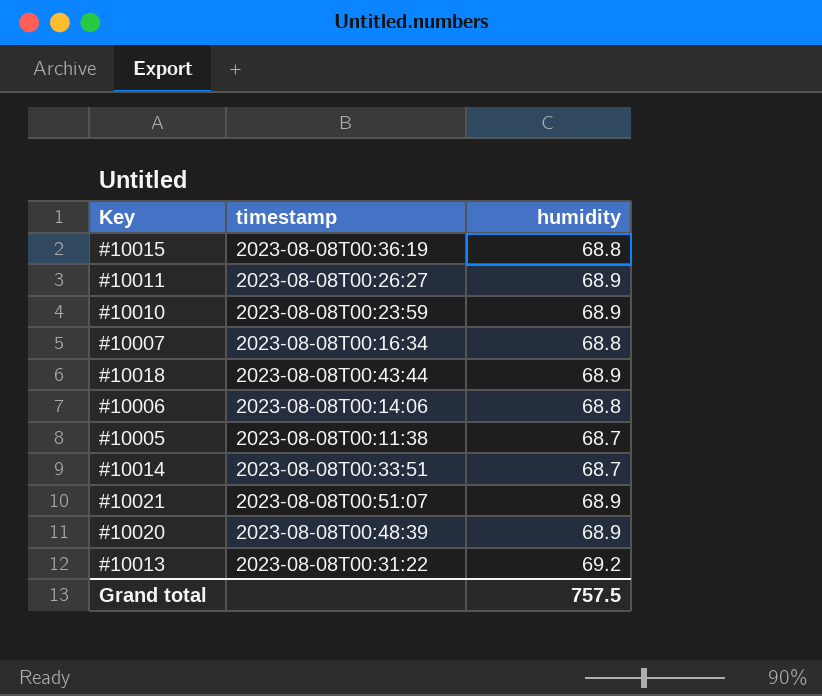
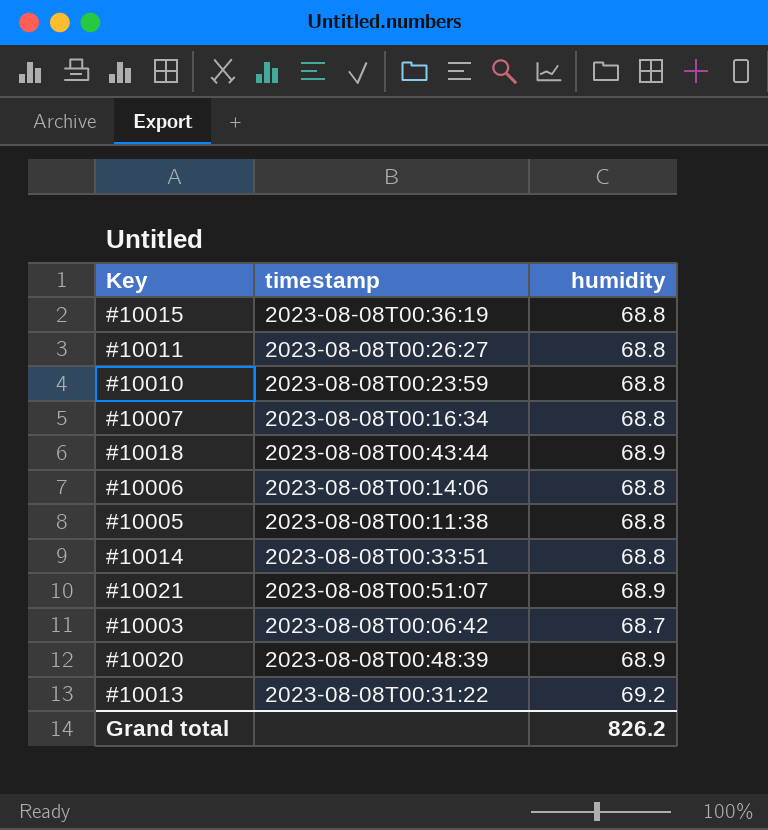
#10011 | humidity: 68.9 -> 68.8
#10010 | humidity: 68.9 -> 68.8
#10005 | humidity: 68.7 -> 68.8
#10014 | humidity: 68.7 -> 68.8
row #10003: none -> 2023-08-08T00:06:42 | 68.7
Grand total | humidity: 757.5 -> 826.2

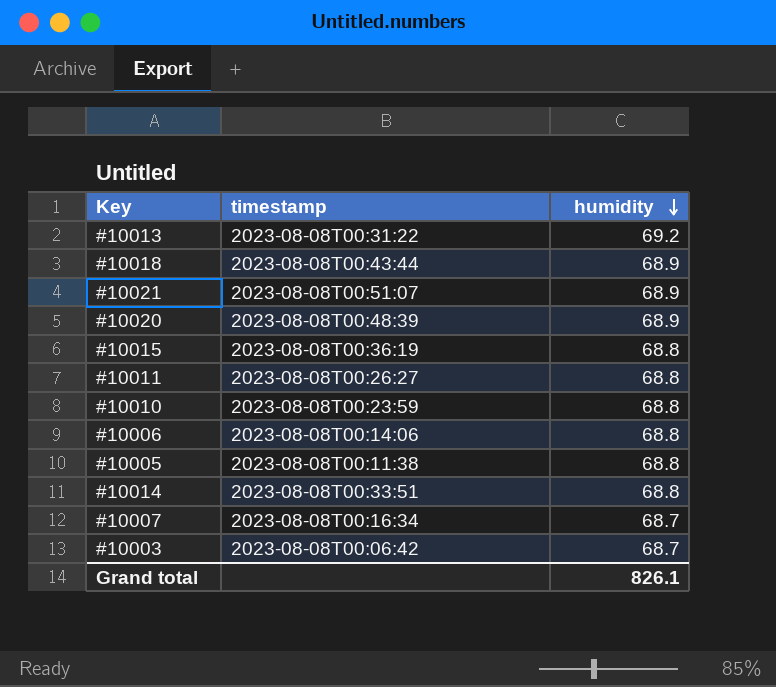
row order: none -> humidity descending
#10007 | humidity: 68.8 -> 68.7
Grand total | humidity: 826.2 -> 826.1

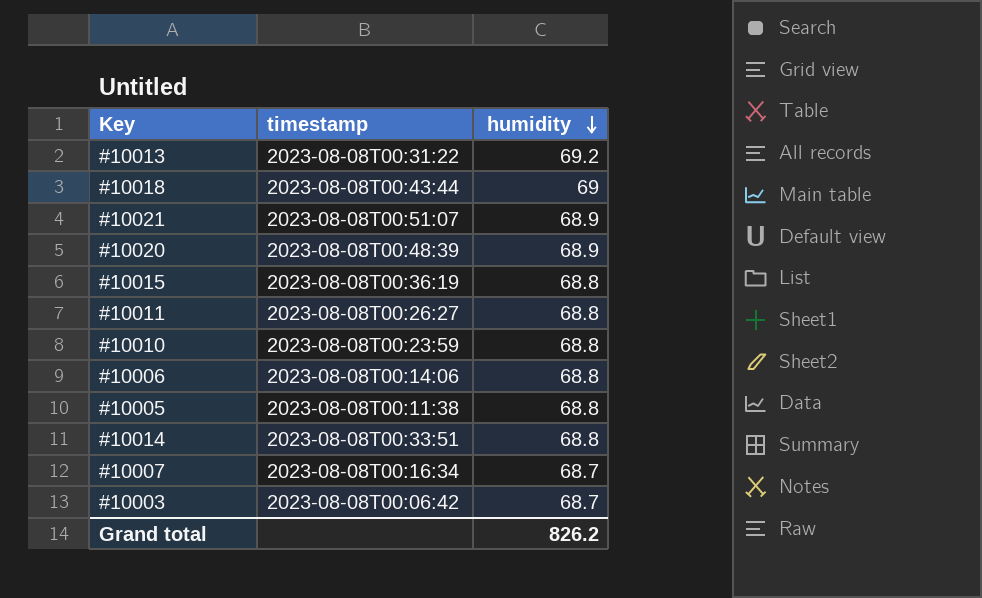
#10018 | humidity: 68.9 -> 69
Grand total | humidity: 826.1 -> 826.2

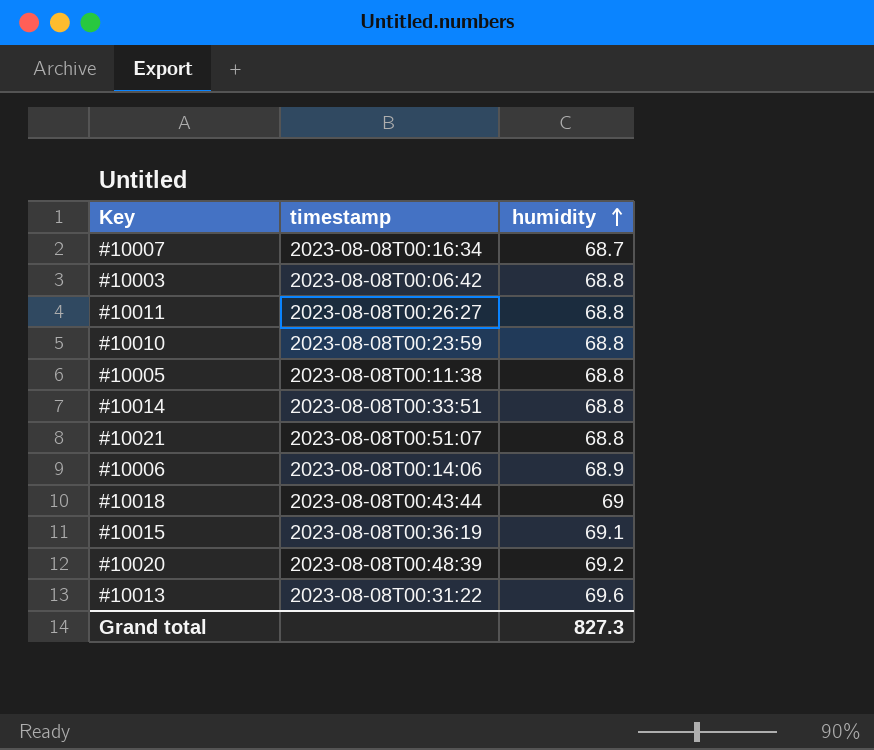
row order: humidity descending -> humidity ascending
#10003 | humidity: 68.7 -> 68.8
#10021 | humidity: 68.9 -> 68.8
#10006 | humidity: 68.8 -> 68.9
#10015 | humidity: 68.8 -> 69.1
#10020 | humidity: 68.9 -> 69.2
#10013 | humidity: 69.2 -> 69.6
Grand total | humidity: 826.2 -> 827.3

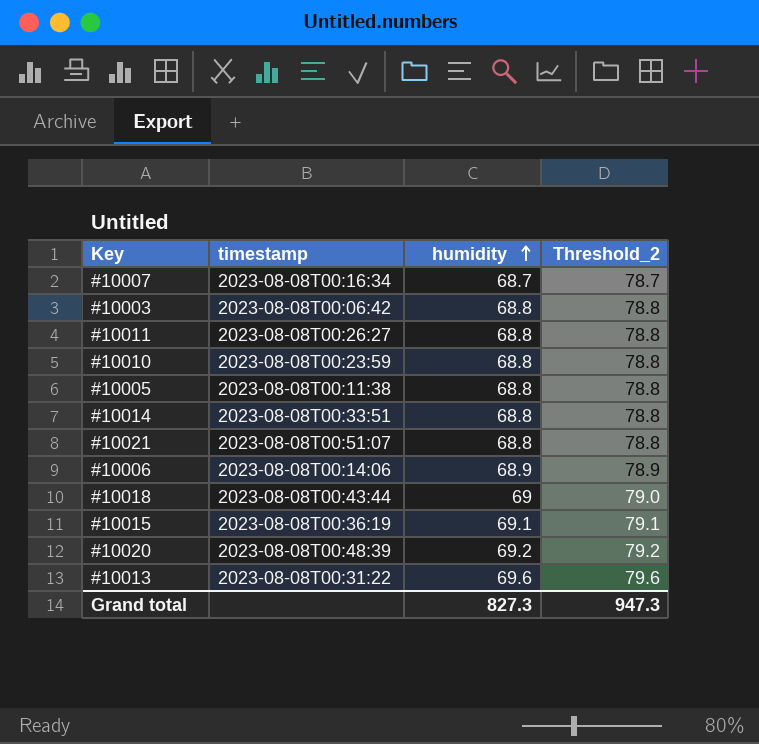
column Threshold_2 | formula: none -> [humidity] + 10

